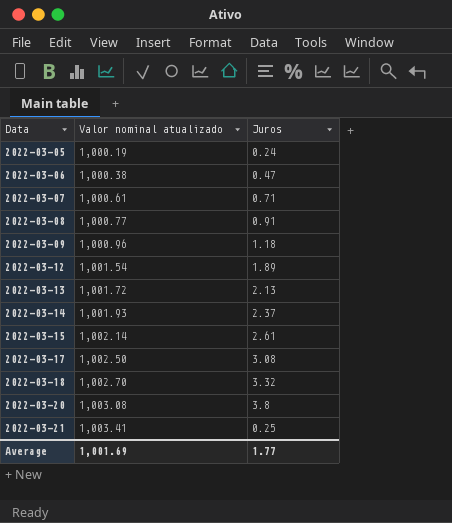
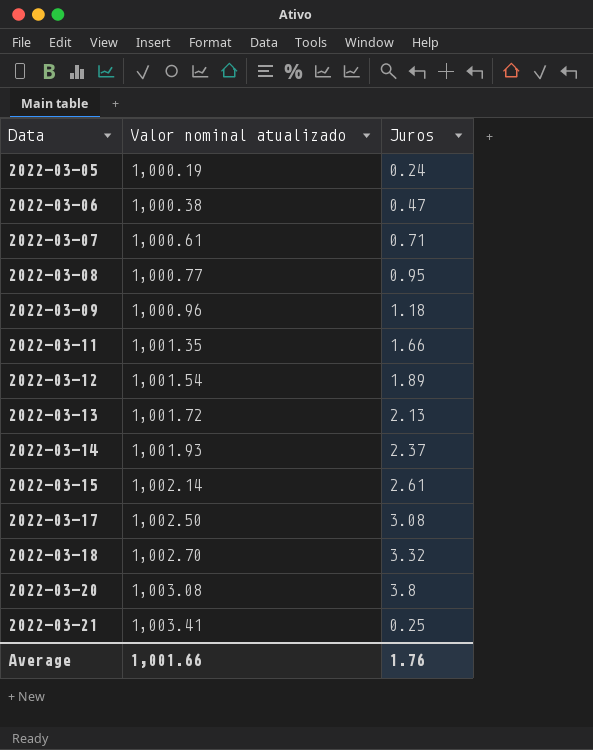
2022-03-08 | Juros: 0.91 -> 0.95
row 2022-03-11: none -> 1,001.35 | 1.66
Average | Valor nominal atualizado: 1,001.69 -> 1,001.66
Average | Juros: 1.77 -> 1.76

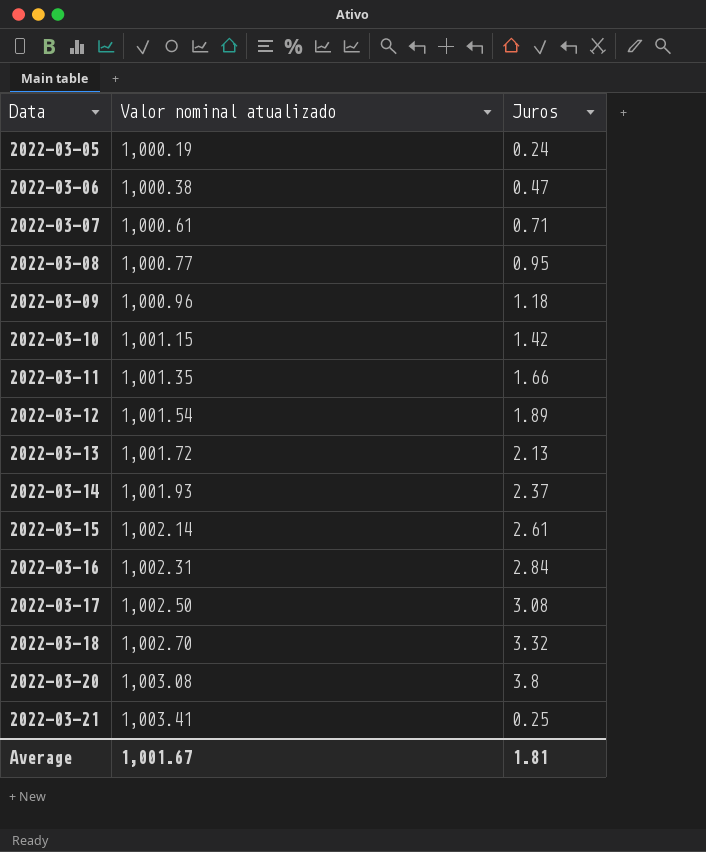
row 2022-03-10: none -> 1,001.15 | 1.42
row 2022-03-16: none -> 1,002.31 | 2.84
Average | Valor nominal atualizado: 1,001.66 -> 1,001.67
Average | Juros: 1.76 -> 1.81

